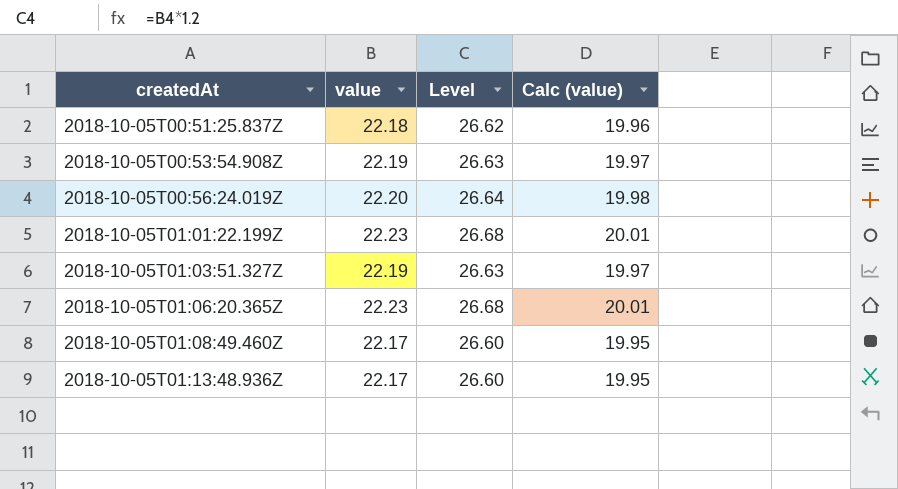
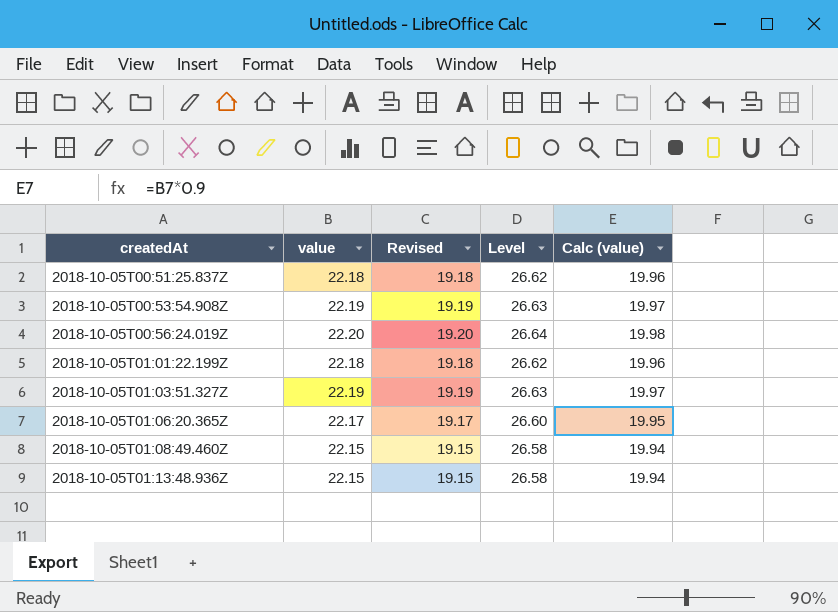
column Revised | formula: none -> [value] - 3
2018-10-05T01:01:22.199Z | value: 22.23 -> 22.18
2018-10-05T01:01:22.199Z | Level: 26.68 -> 26.62
2018-10-05T01:01:22.199Z | Calc (value): 20.01 -> 19.96
2018-10-05T01:06:20.365Z | value: 22.23 -> 22.17
2018-10-05T01:06:20.365Z | Level: 26.68 -> 26.60
2018-10-05T01:06:20.365Z | Calc (value): 20.01 -> 19.95
2018-10-05T01:08:49.460Z | value: 22.17 -> 22.15
2018-10-05T01:08:49.460Z | Level: 26.60 -> 26.58
2018-10-05T01:08:49.460Z | Calc (value): 19.95 -> 19.94
2018-10-05T01:13:48.936Z | value: 22.17 -> 22.15
2018-10-05T01:13:48.936Z | Level: 26.60 -> 26.58
2018-10-05T01:13:48.936Z | Calc (value): 19.95 -> 19.94

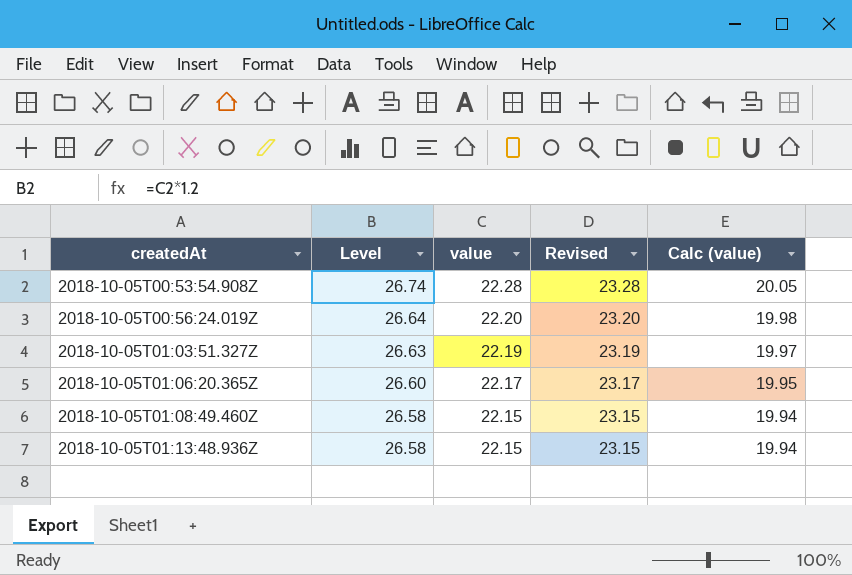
column Level | position: 4 -> 2
column Revised | formula: [value] - 3 -> [value] + 1
row 2018-10-05T00:51:25.837Z: 22.18 | 19.18 | 26.62 | 19.96 -> none
row 2018-10-05T01:01:22.199Z: 22.18 | 19.18 | 26.62 | 19.96 -> none
2018-10-05T00:53:54.908Z | Level: 26.63 -> 26.74
2018-10-05T00:53:54.908Z | value: 22.19 -> 22.28
2018-10-05T00:53:54.908Z | Calc (value): 19.97 -> 20.05

